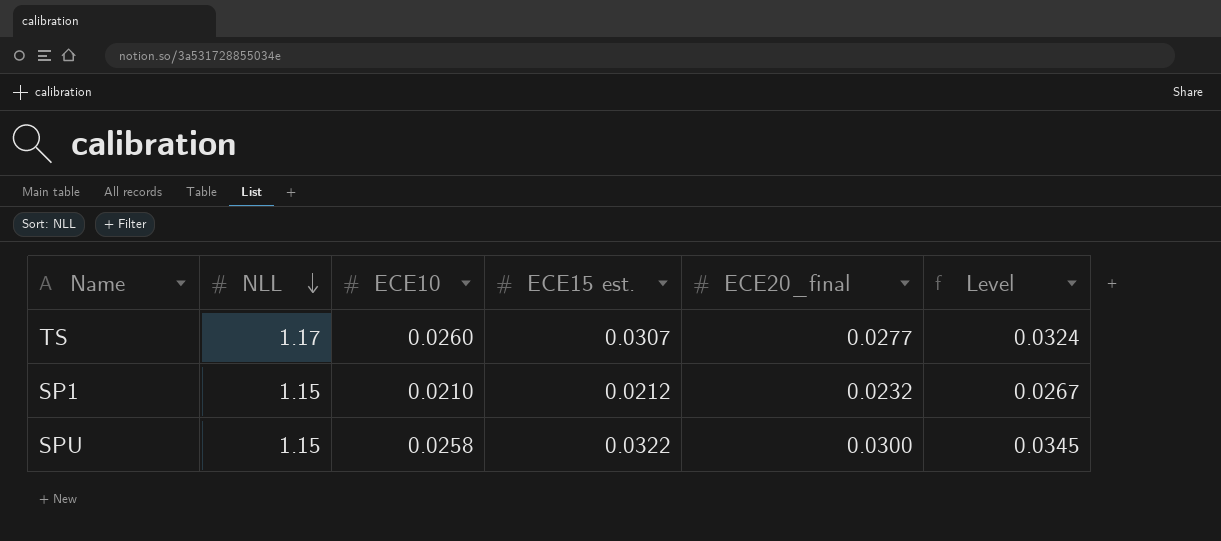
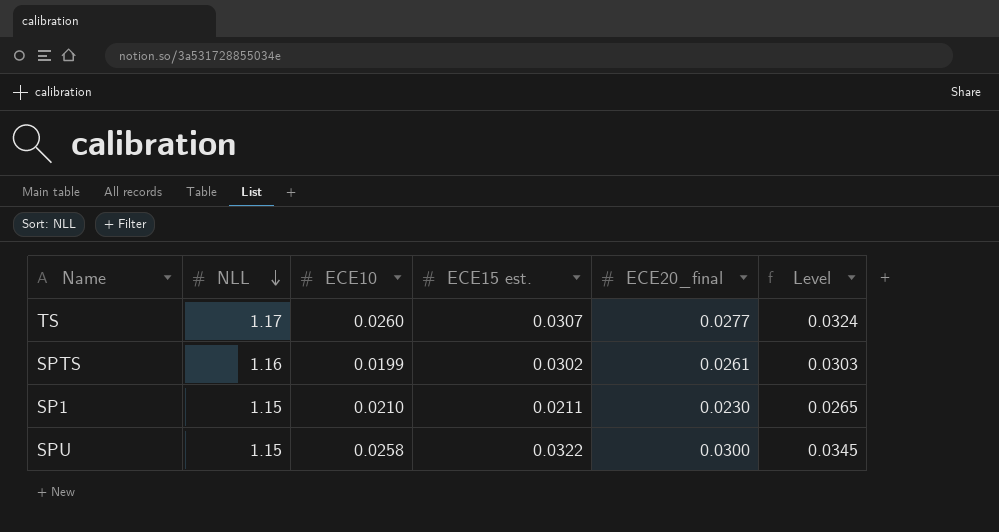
row SPTS: none -> 1.16 | 0.0199 | 0.0302 | 0.0261 | 0.0303
SP1 | ECE15 est.: 0.0212 -> 0.0211
SP1 | ECE20_final: 0.0232 -> 0.0230
SP1 | Level: 0.0267 -> 0.0265

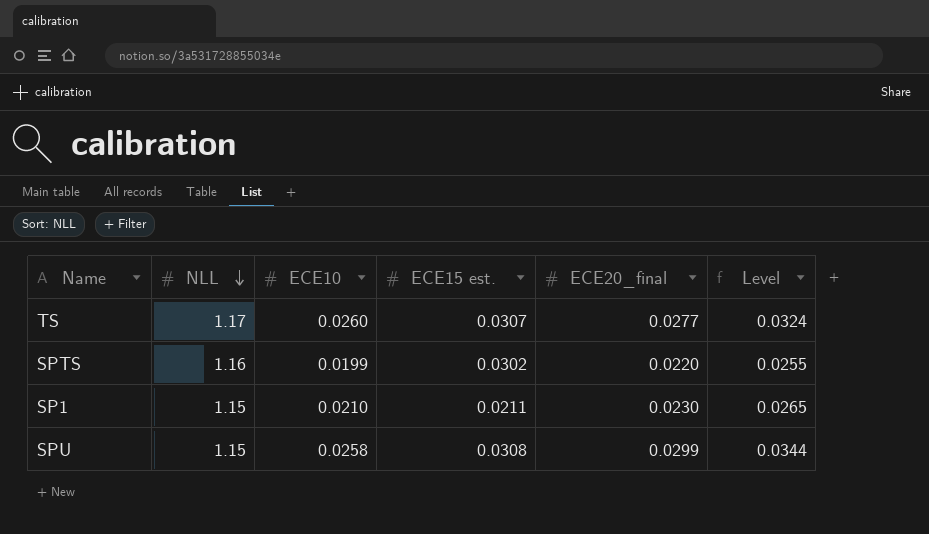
SPTS | ECE20_final: 0.0261 -> 0.0220
SPTS | Level: 0.0303 -> 0.0255
SPU | ECE15 est.: 0.0322 -> 0.0308
SPU | ECE20_final: 0.0300 -> 0.0299
SPU | Level: 0.0345 -> 0.0344

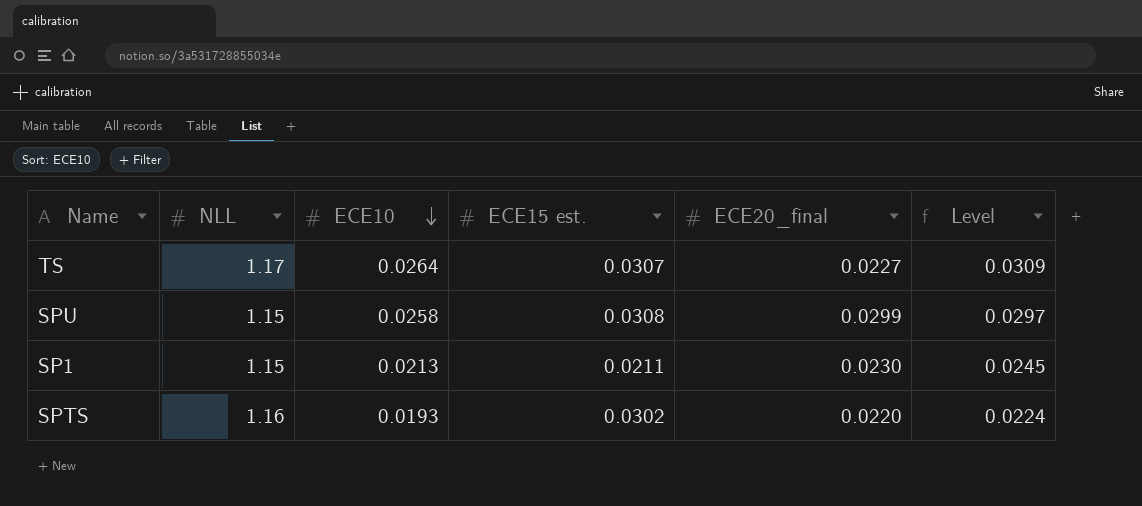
row order: NLL descending -> ECE10 descending
column Level | formula: [NLL] * [ECE20_final] -> [NLL] * [ECE10]
TS | ECE10: 0.0260 -> 0.0264
TS | ECE20_final: 0.0277 -> 0.0227
SP1 | ECE10: 0.0210 -> 0.0213
SPTS | ECE10: 0.0199 -> 0.0193

